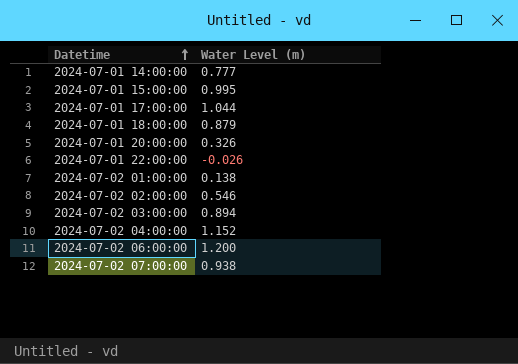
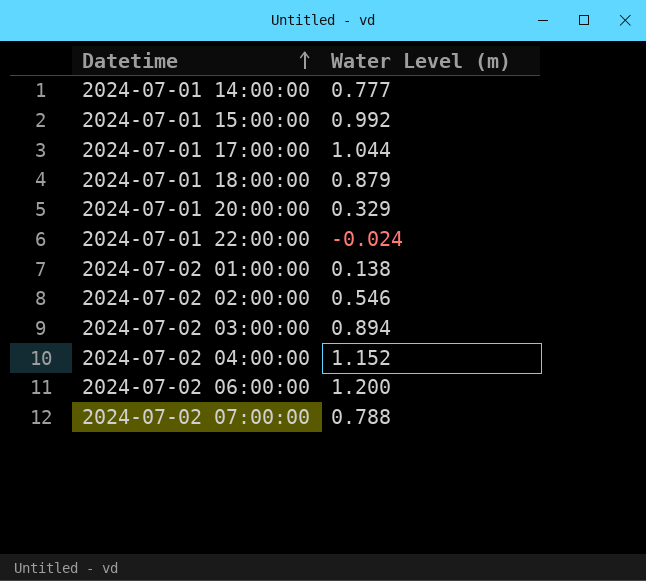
2024-07-01 15:00:00 | Water Level (m): 0.995 -> 0.992
2024-07-01 20:00:00 | Water Level (m): 0.326 -> 0.329
2024-07-01 22:00:00 | Water Level (m): -0.026 -> -0.024
2024-07-02 07:00:00 | Water Level (m): 0.938 -> 0.788

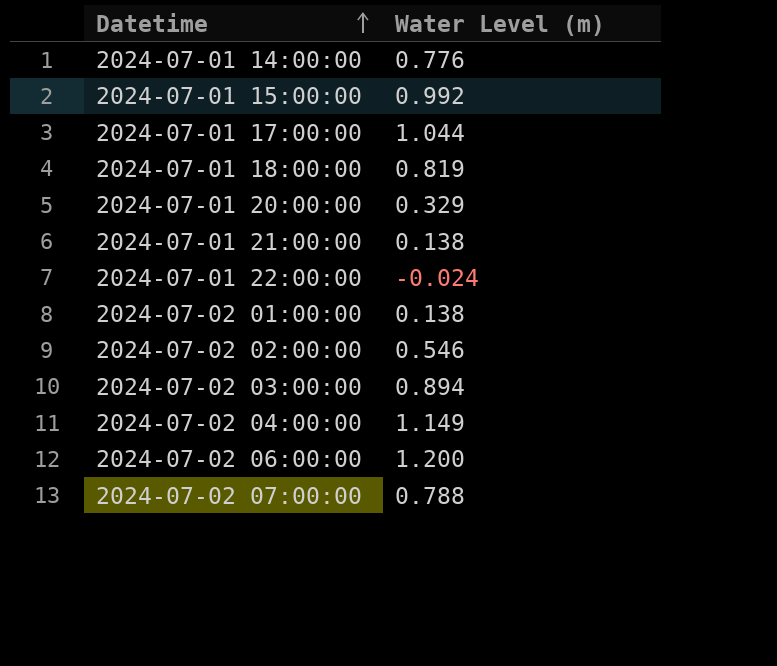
2024-07-01 14:00:00 | Water Level (m): 0.777 -> 0.776
2024-07-01 18:00:00 | Water Level (m): 0.879 -> 0.819
row 2024-07-01 21:00:00: none -> 0.138
2024-07-02 04:00:00 | Water Level (m): 1.152 -> 1.149

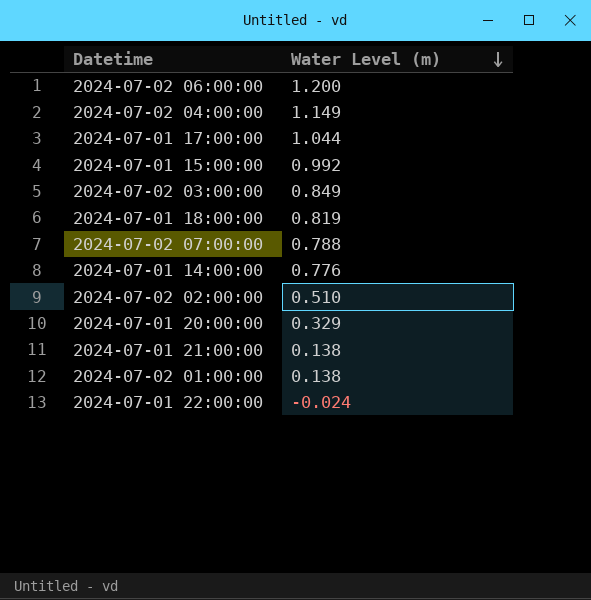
row order: Datetime ascending -> Water Level (m) descending
2024-07-02 03:00:00 | Water Level (m): 0.894 -> 0.849
2024-07-02 02:00:00 | Water Level (m): 0.546 -> 0.510

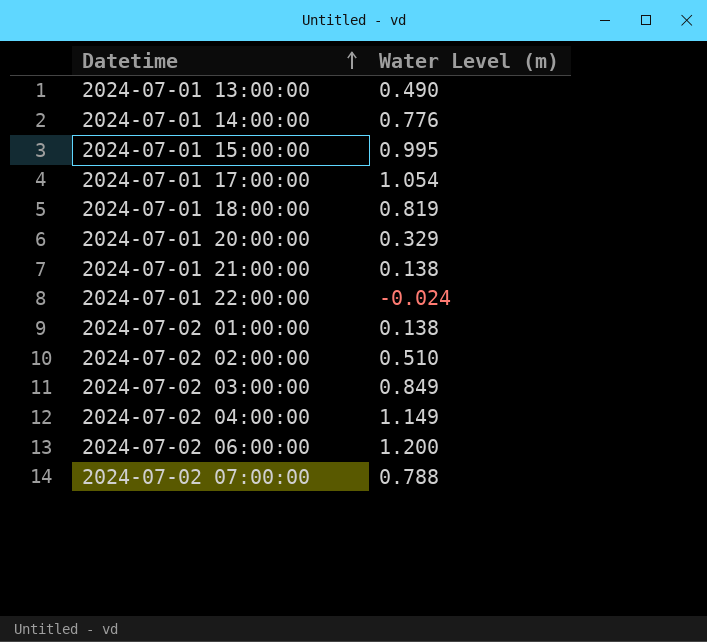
row order: Water Level (m) descending -> Datetime ascending
row 2024-07-01 13:00:00: none -> 0.490
2024-07-01 15:00:00 | Water Level (m): 0.992 -> 0.995
2024-07-01 17:00:00 | Water Level (m): 1.044 -> 1.054

